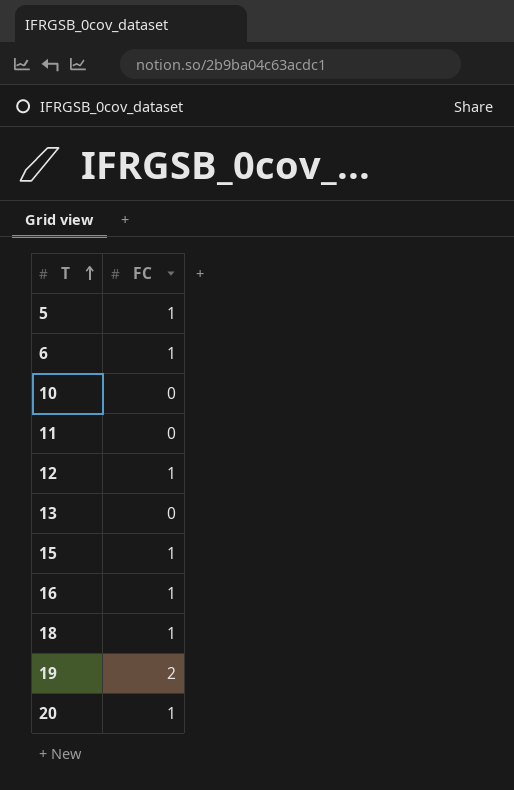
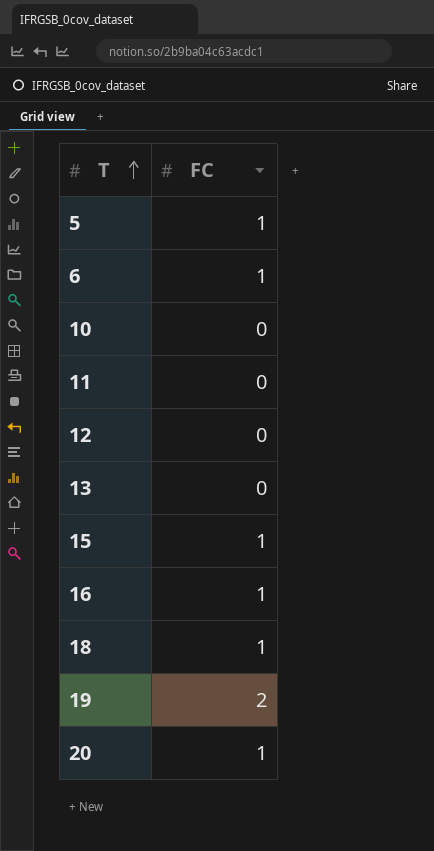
12 | FC: 1 -> 0

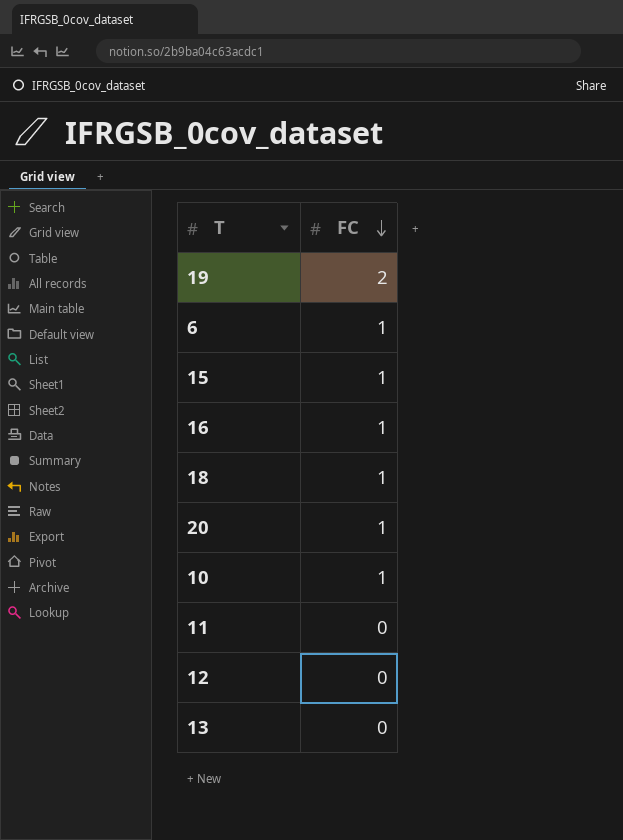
row order: T ascending -> FC descending
row 5: 1 -> none
10 | FC: 0 -> 1

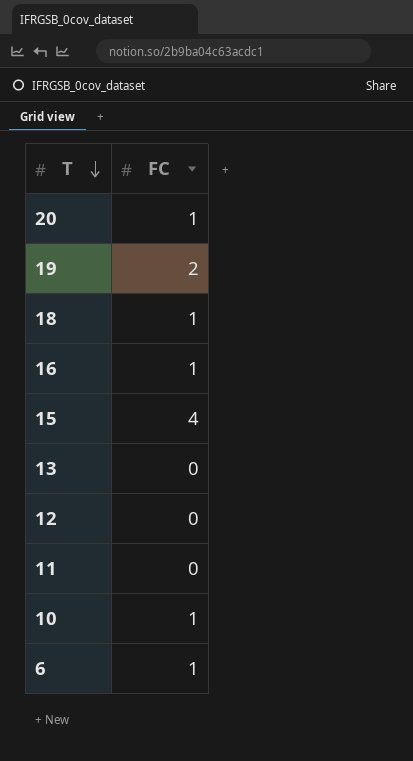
row order: FC descending -> T descending
15 | FC: 1 -> 4

